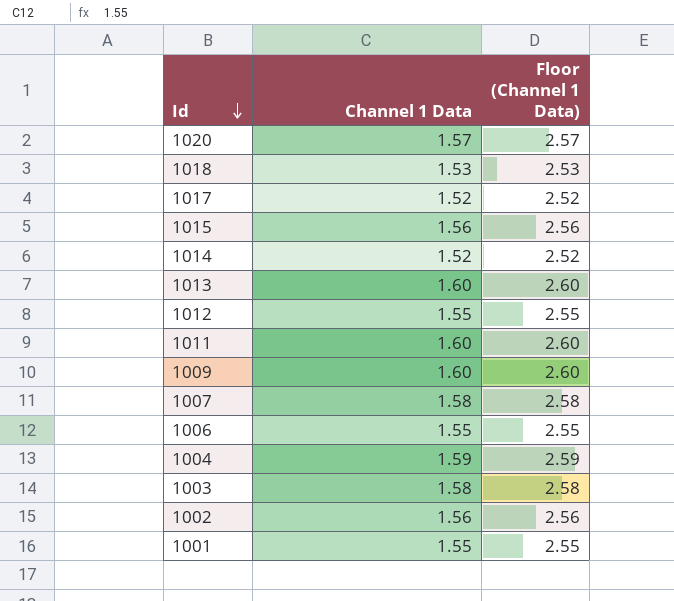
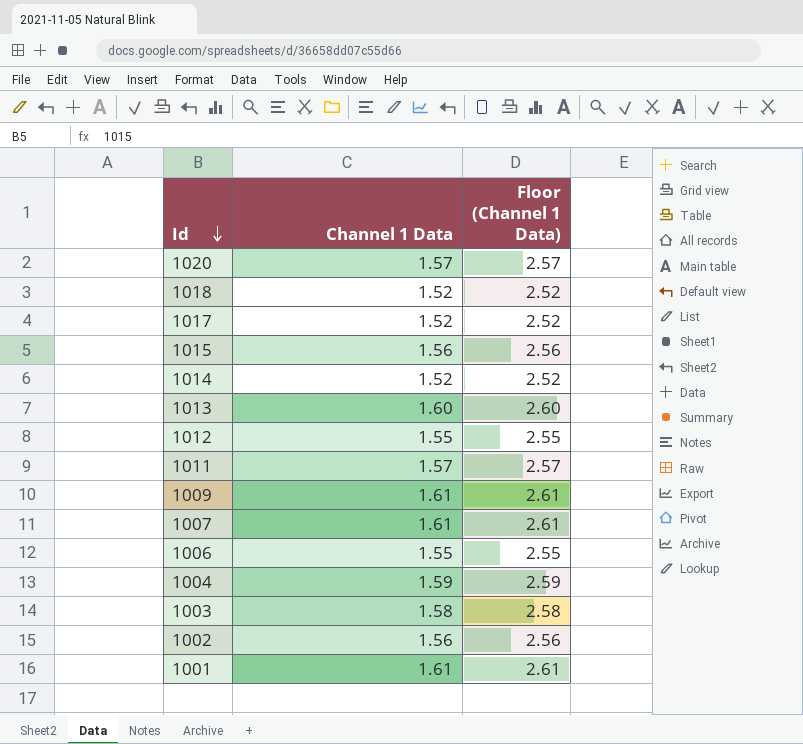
1018 | Channel 1 Data: 1.53 -> 1.52
1018 | Floor (Channel 1 Data): 2.53 -> 2.52
1011 | Channel 1 Data: 1.60 -> 1.57
1011 | Floor (Channel 1 Data): 2.60 -> 2.57
1009 | Channel 1 Data: 1.60 -> 1.61
1009 | Floor (Channel 1 Data): 2.60 -> 2.61
1007 | Channel 1 Data: 1.58 -> 1.61
1007 | Floor (Channel 1 Data): 2.58 -> 2.61
1001 | Channel 1 Data: 1.55 -> 1.61
1001 | Floor (Channel 1 Data): 2.55 -> 2.61

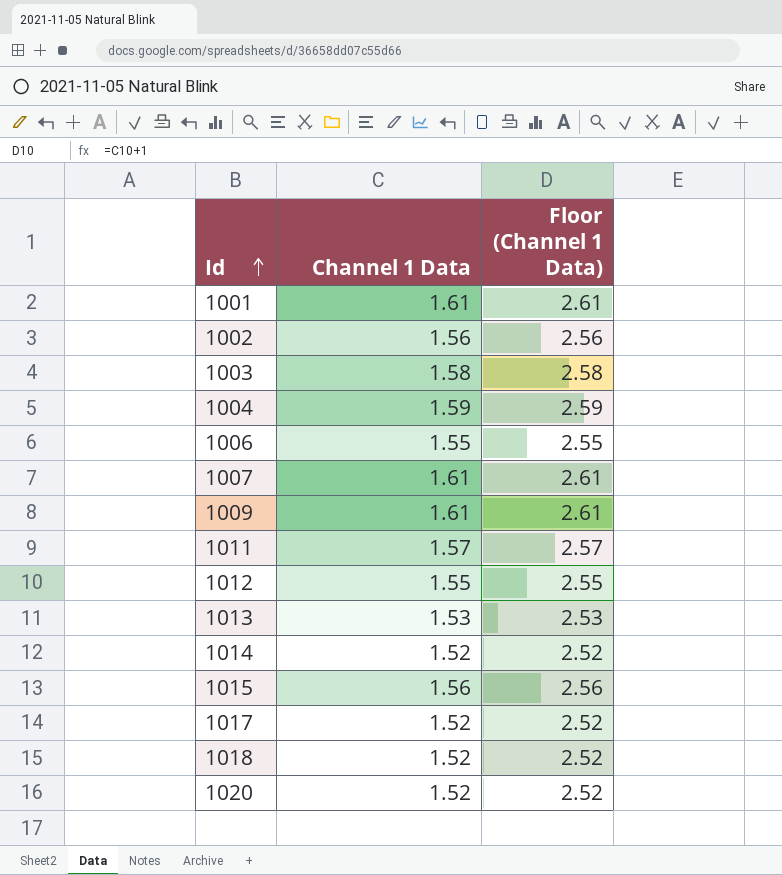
row order: Id descending -> Id ascending
1013 | Channel 1 Data: 1.60 -> 1.53
1013 | Floor (Channel 1 Data): 2.60 -> 2.53
1020 | Channel 1 Data: 1.57 -> 1.52
1020 | Floor (Channel 1 Data): 2.57 -> 2.52

